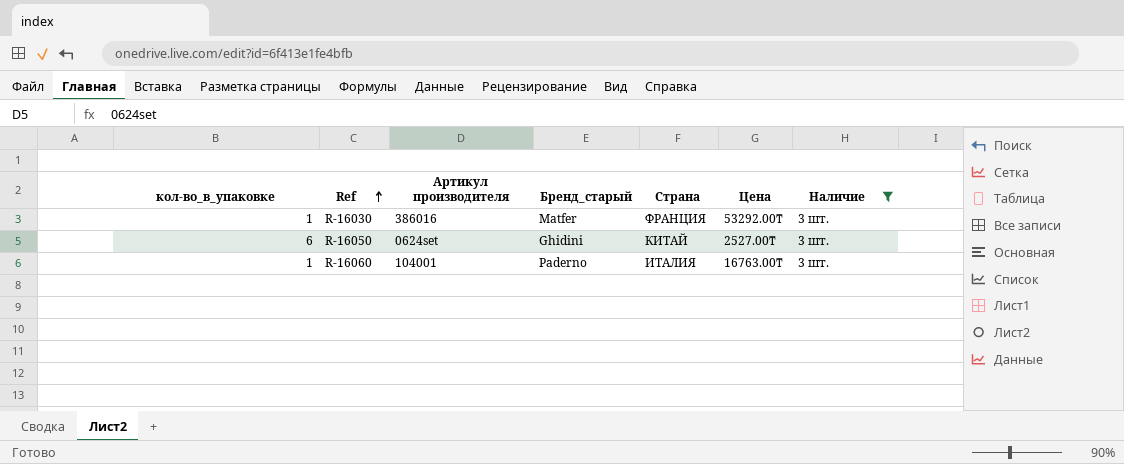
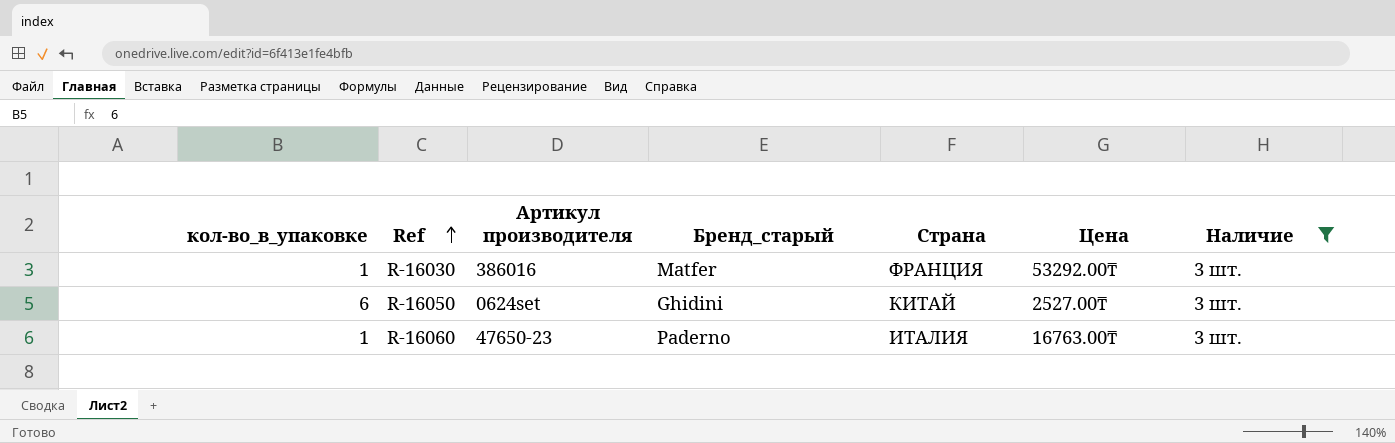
R-16060 | Артикул производителя: 104001 -> 47650-23

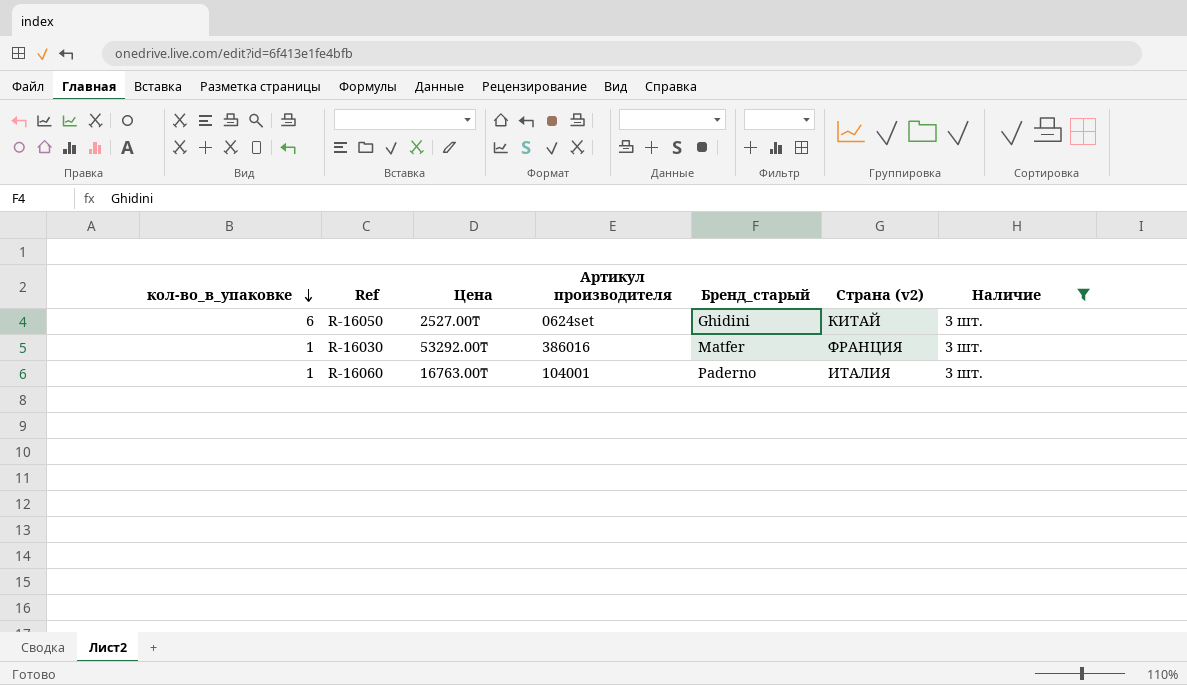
row order: Ref ascending -> кол-во_в_упаковке descending
column Цена | position: 6 -> 3
column name: Страна -> Страна (v2)
R-16060 | Артикул производителя: 47650-23 -> 104001

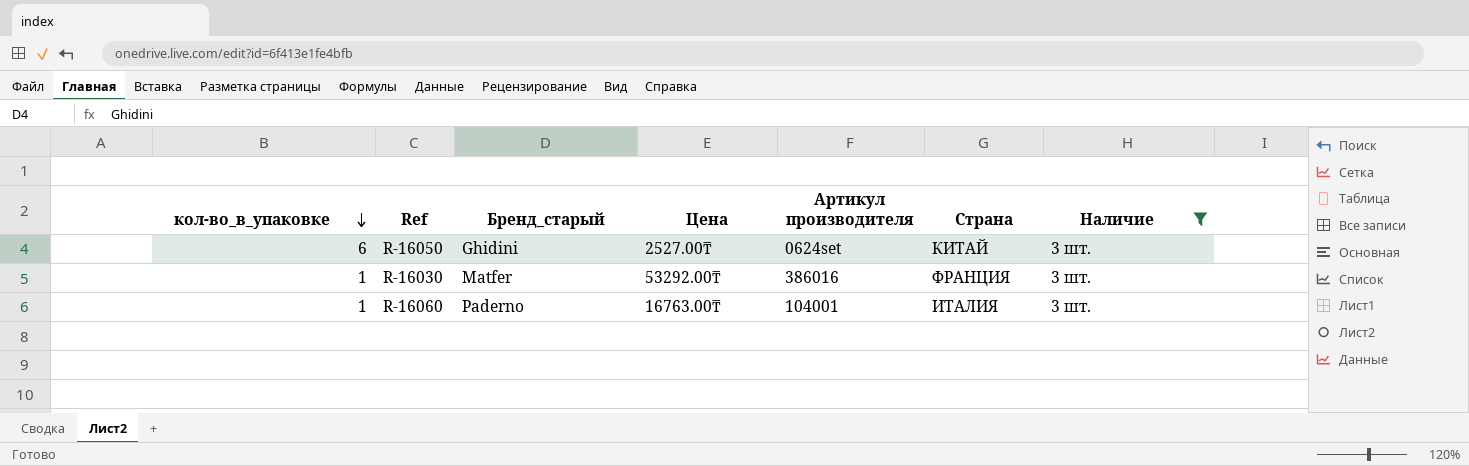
column Бренд_старый | position: 5 -> 3
column name: Страна (v2) -> Страна

